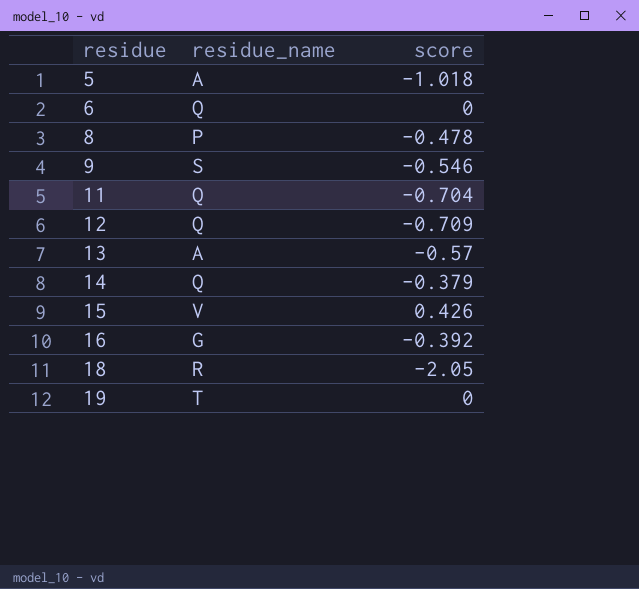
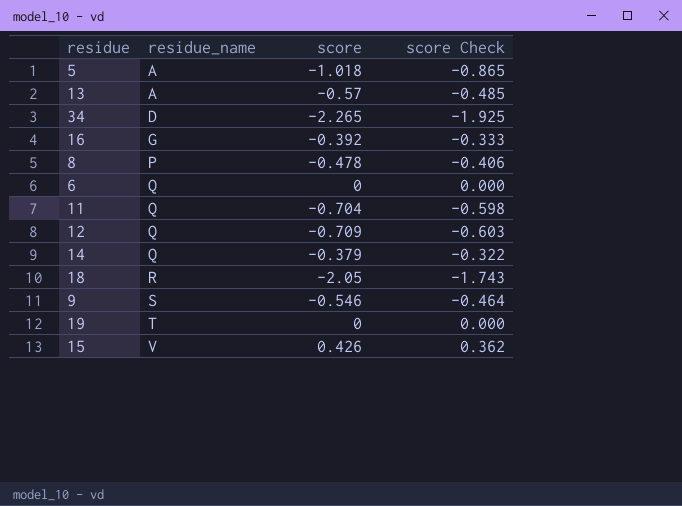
row order: residue ascending -> residue_name ascending
column score Check | formula: none -> [score] * 0.85
row 34: none -> D | -2.265 | -1.925

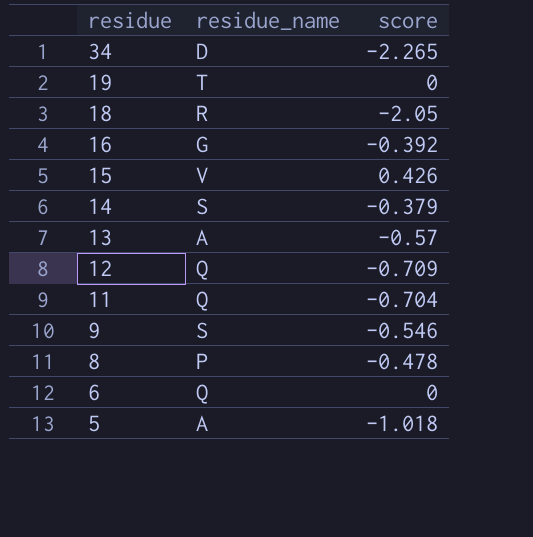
row order: residue_name ascending -> residue descending
column score Check | formula: [score] * 0.85 -> none
14 | residue_name: Q -> S

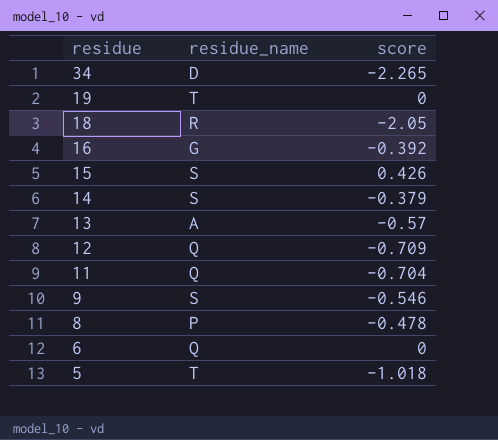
15 | residue_name: V -> S
5 | residue_name: A -> T

